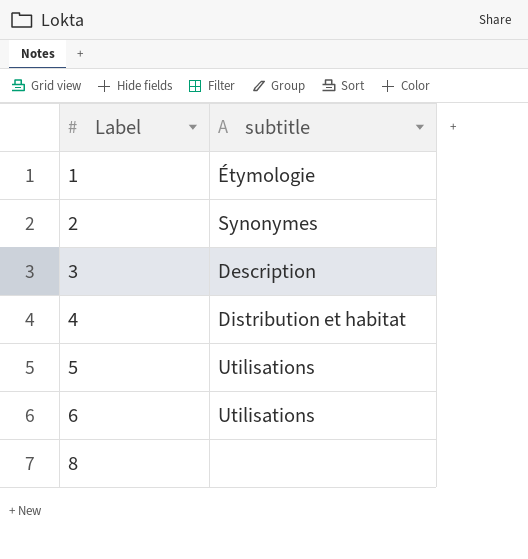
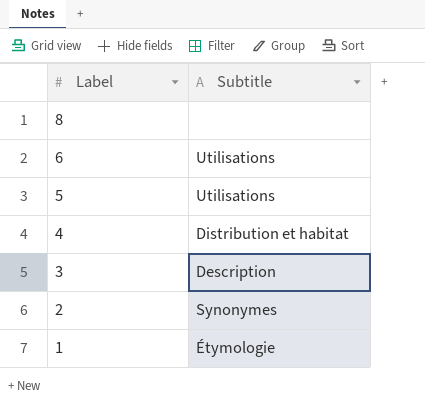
row order: Label ascending -> Label descending
column name: subtitle -> Subtitle

